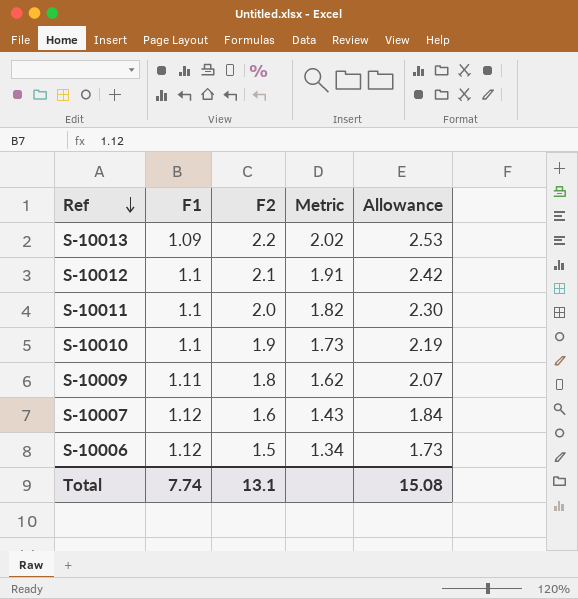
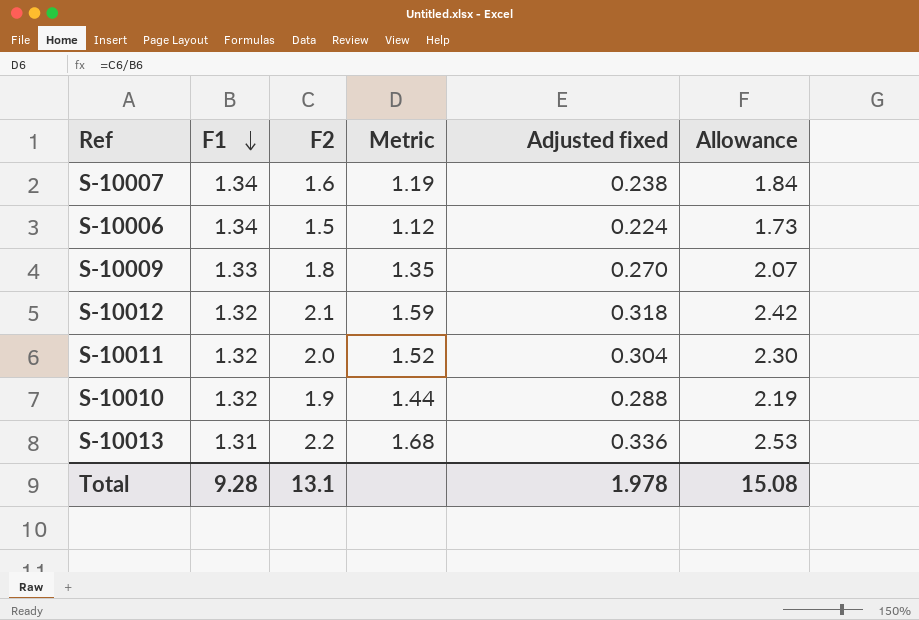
row order: Ref descending -> F1 descending
column Adjusted fixed | formula: none -> [Metric] * 0.2
S-10007 | F1: 1.12 -> 1.34
S-10007 | Metric: 1.43 -> 1.19
S-10006 | F1: 1.12 -> 1.34
S-10006 | Metric: 1.34 -> 1.12
S-10009 | F1: 1.11 -> 1.33
S-10009 | Metric: 1.62 -> 1.35
S-10012 | F1: 1.1 -> 1.32
S-10012 | Metric: 1.91 -> 1.59
S-10011 | F1: 1.1 -> 1.32
S-10011 | Metric: 1.82 -> 1.52
S-10010 | F1: 1.1 -> 1.32
S-10010 | Metric: 1.73 -> 1.44
S-10013 | F1: 1.09 -> 1.31
S-10013 | Metric: 2.02 -> 1.68
Total | F1: 7.74 -> 9.28

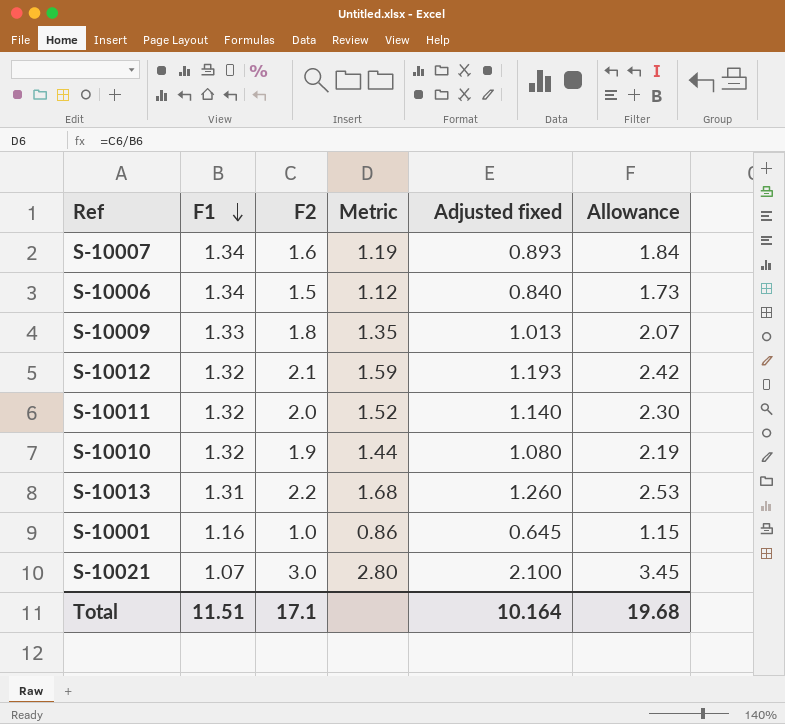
column Adjusted fixed | formula: [Metric] * 0.2 -> [Metric] * 0.75
row S-10001: none -> 1.16 | 1.0 | 0.86 | 0.645 | 1.15
row S-10021: none -> 1.07 | 3.0 | 2.80 | 2.100 | 3.45
Total | F1: 9.28 -> 11.51
Total | F2: 13.1 -> 17.1
Total | Adjusted fixed: 1.978 -> 10.164
Total | Allowance: 15.08 -> 19.68

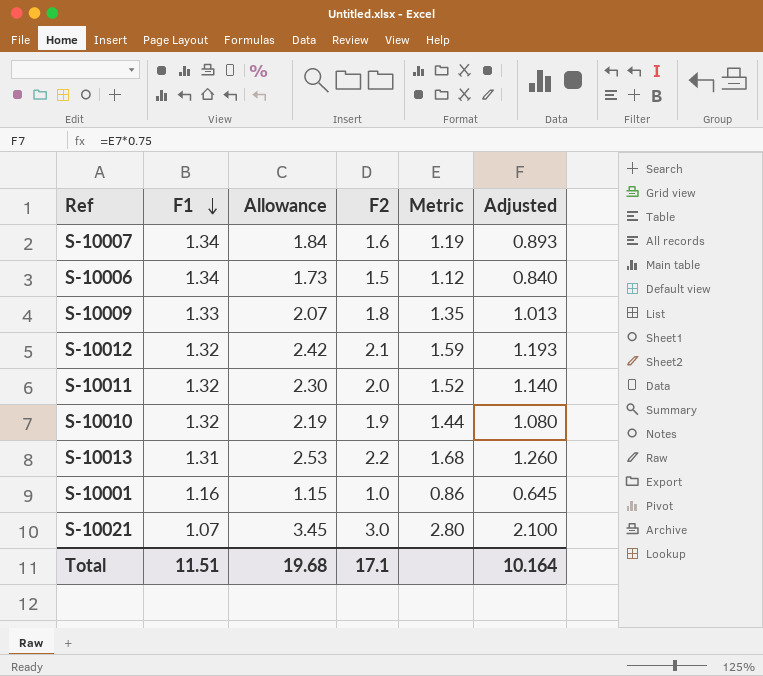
column Allowance | position: 6 -> 3
column name: Adjusted fixed -> Adjusted

